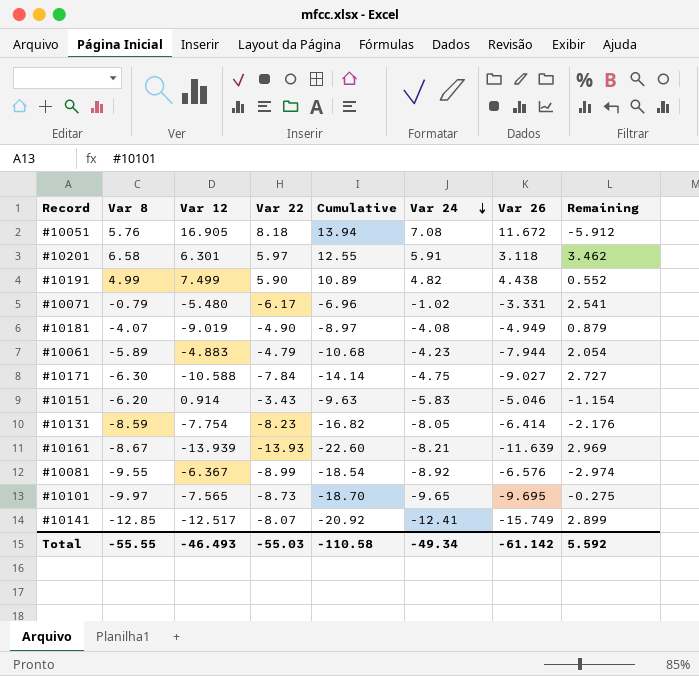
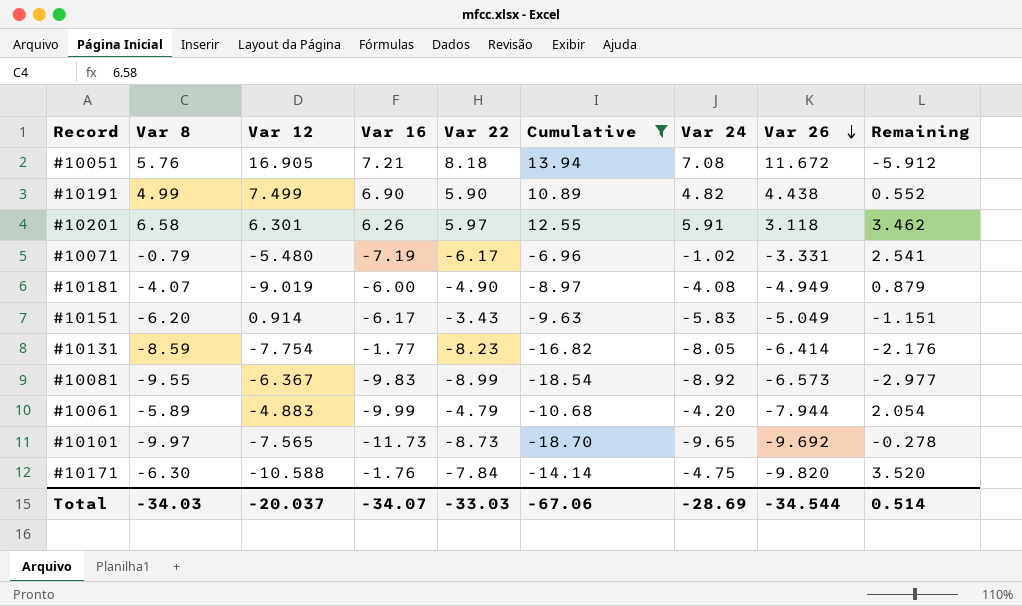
filter: none -> Cumulative >= -18.70
row order: Var 24 descending -> Var 26 descending
column Var 16 | position: none -> 4
#10151 | Var 26: -5.046 -> -5.049
#10151 | Remaining: -1.154 -> -1.151
#10081 | Var 26: -6.576 -> -6.573
#10081 | Remaining: -2.974 -> -2.977
#10061 | Var 24: -4.23 -> -4.20
#10101 | Var 26: -9.695 -> -9.692
#10101 | Remaining: -0.275 -> -0.278
#10171 | Var 26: -9.027 -> -9.820
#10171 | Remaining: 2.727 -> 3.520
Total | Var 8: -55.55 -> -34.03
Total | Var 12: -46.493 -> -20.037
Total | Var 22: -55.03 -> -33.03
Total | Cumulative: -110.58 -> -67.06
Total | Var 24: -49.34 -> -28.69
Total | Var 26: -61.142 -> -34.544
Total | Remaining: 5.592 -> 0.514

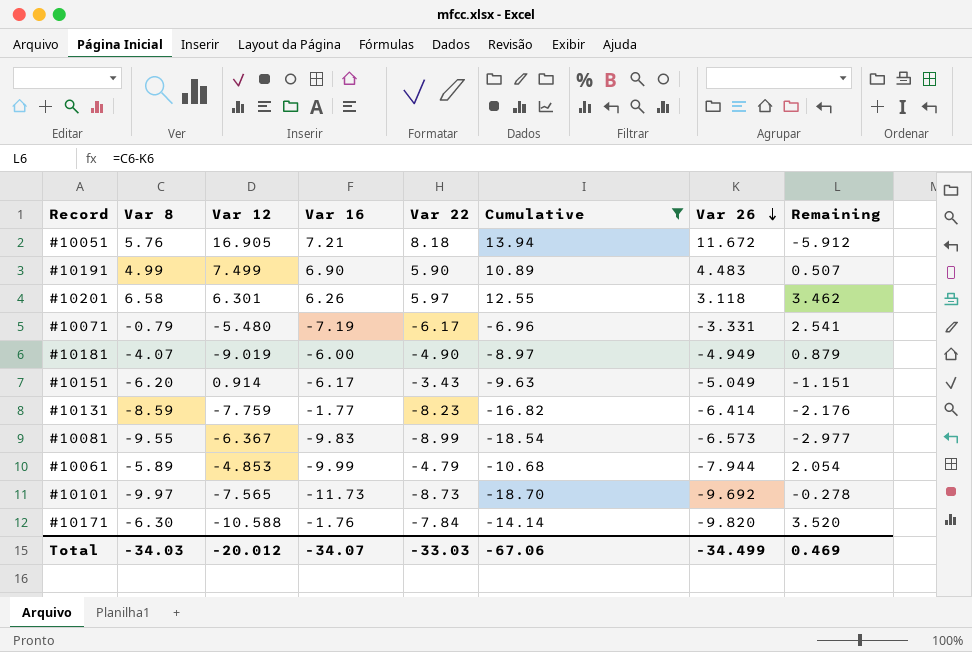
column Var 24 | position: 7 -> none
#10191 | Var 26: 4.438 -> 4.483
#10191 | Remaining: 0.552 -> 0.507
#10131 | Var 12: -7.754 -> -7.759
#10061 | Var 12: -4.883 -> -4.853
Total | Var 12: -20.037 -> -20.012
Total | Var 26: -34.544 -> -34.499
Total | Remaining: 0.514 -> 0.469

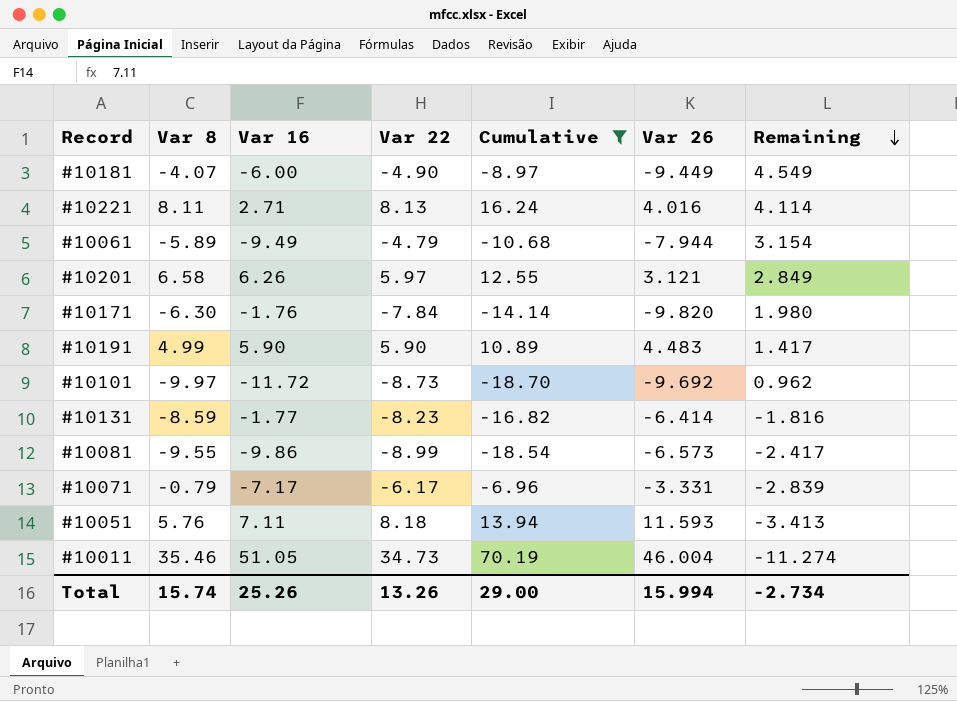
row order: Var 26 descending -> Remaining descending
column Var 12 | position: 3 -> none
column Remaining | formula: [Var 8] - [Var 26] -> [Var 22] - [Var 26]
row #10151: -6.20 | 0.914 | -6.17 | -3.43 | -9.63 | -5.049 | -1.151 -> none
#10181 | Var 26: -4.949 -> -9.449
row #10221: none -> 8.11 | 2.71 | 8.13 | 16.24 | 4.016 | 4.114
#10061 | Var 16: -9.99 -> -9.49
#10201 | Var 26: 3.118 -> 3.121
#10191 | Var 16: 6.90 -> 5.90
#10101 | Var 16: -11.73 -> -11.72
#10081 | Var 16: -9.83 -> -9.86
#10071 | Var 16: -7.19 -> -7.17
#10051 | Var 16: 7.21 -> 7.11
#10051 | Var 26: 11.672 -> 11.593
row #10011: none -> 35.46 | 51.05 | 34.73 | 70.19 | 46.004 | -11.274
Total | Var 8: -34.03 -> 15.74
Total | Var 16: -34.07 -> 25.26
Total | Var 22: -33.03 -> 13.26
Total | Cumulative: -67.06 -> 29.00
Total | Var 26: -34.499 -> 15.994
Total | Remaining: 0.469 -> -2.734

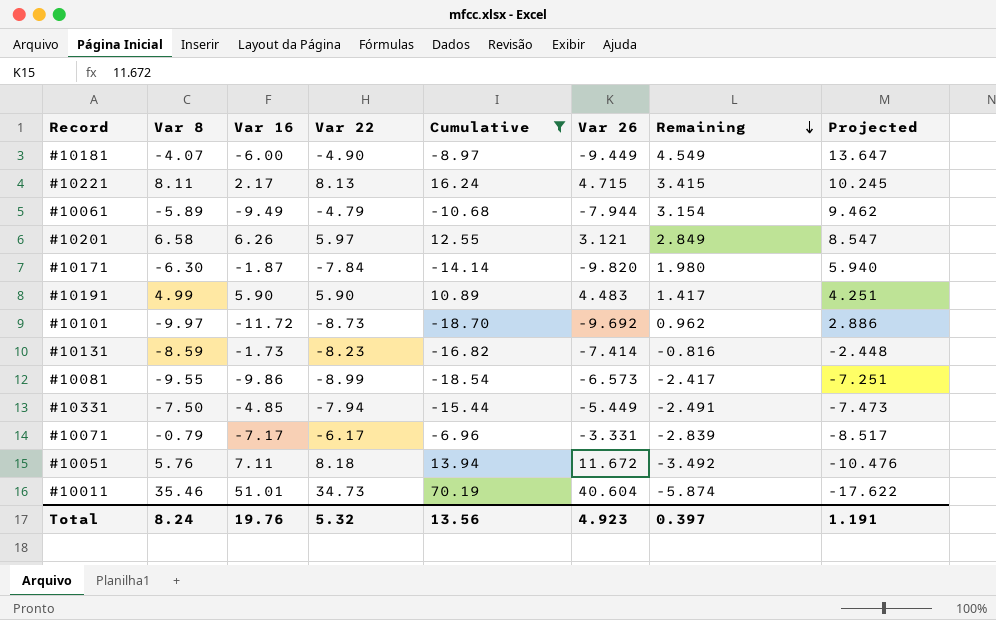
column Projected | formula: none -> [Remaining] * 3
#10221 | Var 16: 2.71 -> 2.17
#10221 | Var 26: 4.016 -> 4.715
#10221 | Remaining: 4.114 -> 3.415
#10171 | Var 16: -1.76 -> -1.87
#10131 | Var 16: -1.77 -> -1.73
#10131 | Var 26: -6.414 -> -7.414
#10131 | Remaining: -1.816 -> -0.816
row #10331: none -> -7.50 | -4.85 | -7.94 | -15.44 | -5.449 | -2.491 | -7.473
#10051 | Var 26: 11.593 -> 11.672
#10051 | Remaining: -3.413 -> -3.492
#10011 | Var 16: 51.05 -> 51.01
#10011 | Var 26: 46.004 -> 40.604
#10011 | Remaining: -11.274 -> -5.874
Total | Var 8: 15.74 -> 8.24
Total | Var 16: 25.26 -> 19.76
Total | Var 22: 13.26 -> 5.32
Total | Cumulative: 29.00 -> 13.56
Total | Var 26: 15.994 -> 4.923
Total | Remaining: -2.734 -> 0.397

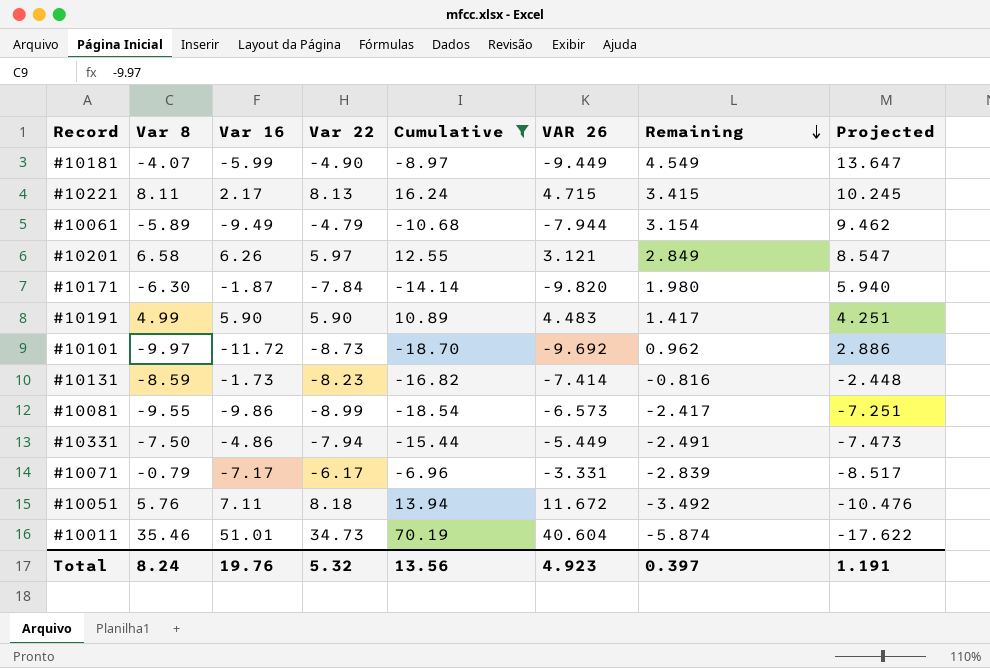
column name: Var 26 -> VAR 26
#10181 | Var 16: -6.00 -> -5.99
#10331 | Var 16: -4.85 -> -4.86

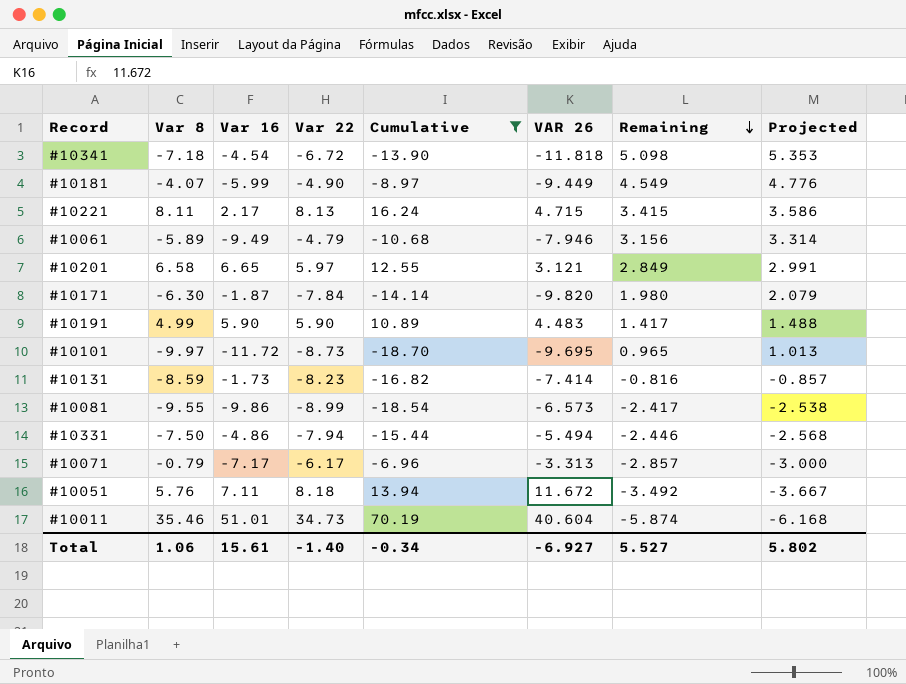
column Projected | formula: [Remaining] * 3 -> [Remaining] * 1.05
row #10341: none -> -7.18 | -4.54 | -6.72 | -13.90 | -11.818 | 5.098 | 5.353
#10061 | VAR 26: -7.944 -> -7.946
#10061 | Remaining: 3.154 -> 3.156
#10201 | Var 16: 6.26 -> 6.65
#10101 | VAR 26: -9.692 -> -9.695
#10101 | Remaining: 0.962 -> 0.965
#10331 | VAR 26: -5.449 -> -5.494
#10331 | Remaining: -2.491 -> -2.446
#10071 | VAR 26: -3.331 -> -3.313
#10071 | Remaining: -2.839 -> -2.857
Total | Var 8: 8.24 -> 1.06
Total | Var 16: 19.76 -> 15.61
Total | Var 22: 5.32 -> -1.40
Total | Cumulative: 13.56 -> -0.34
Total | VAR 26: 4.923 -> -6.927
Total | Remaining: 0.397 -> 5.527
Total | Projected: 1.191 -> 5.802

